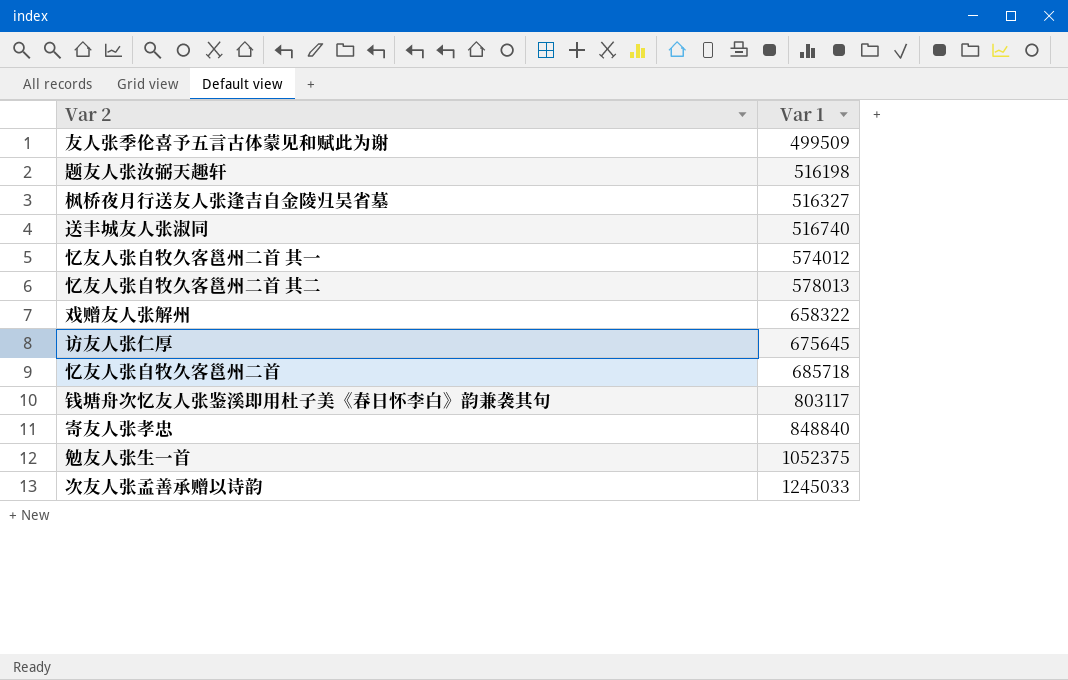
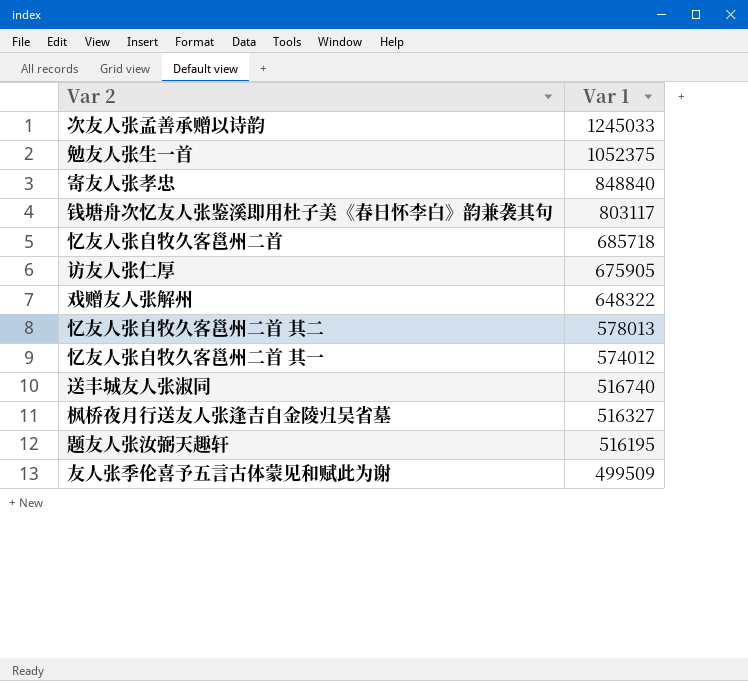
row order: Var 1 ascending -> Var 1 descending
访友人张仁厚 | Var 1: 675645 -> 675905
戏赠友人张解州 | Var 1: 658322 -> 648322
题友人张汝弼天趣轩 | Var 1: 516198 -> 516195

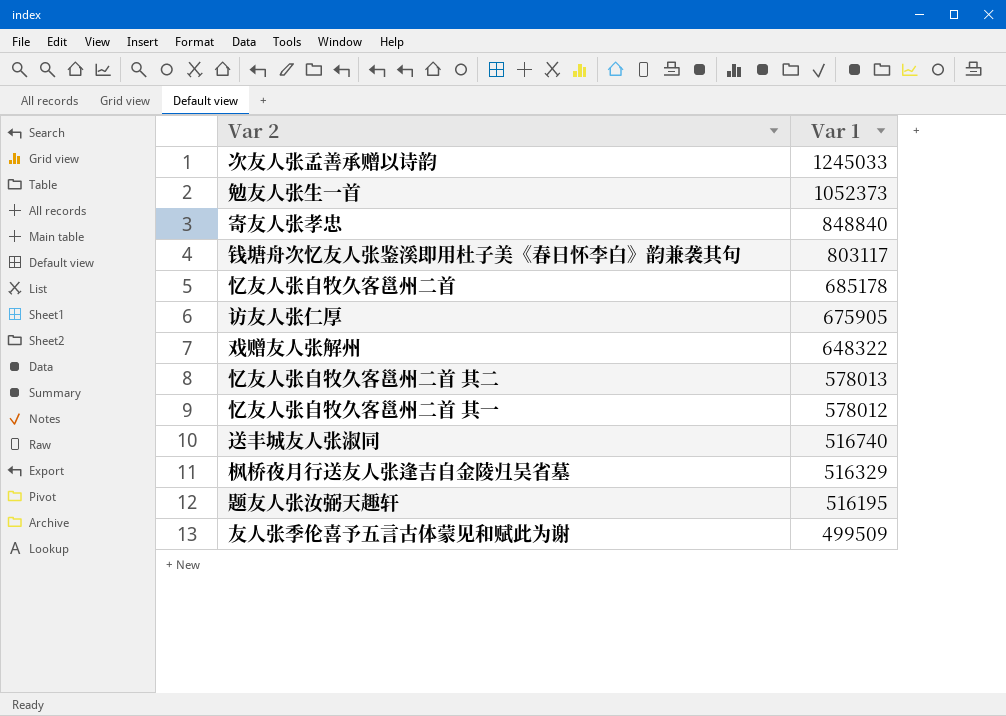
勉友人张生一首 | Var 1: 1052375 -> 1052373
忆友人张自牧久客邕州二首 | Var 1: 685718 -> 685178
忆友人张自牧久客邕州二首 其一 | Var 1: 574012 -> 578012
枫桥夜月行送友人张逢吉自金陵归吴省墓 | Var 1: 516327 -> 516329

